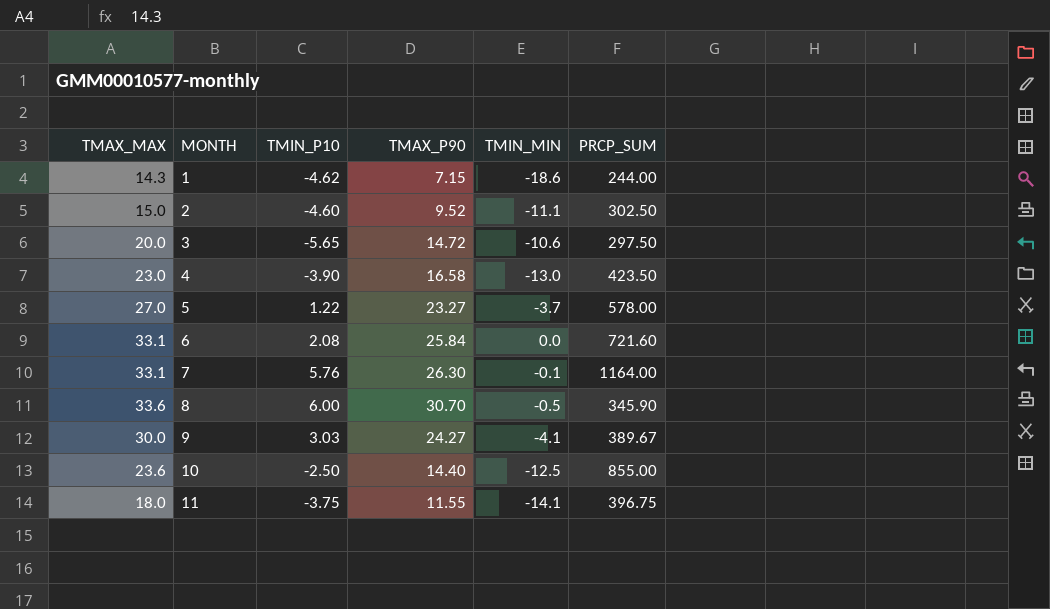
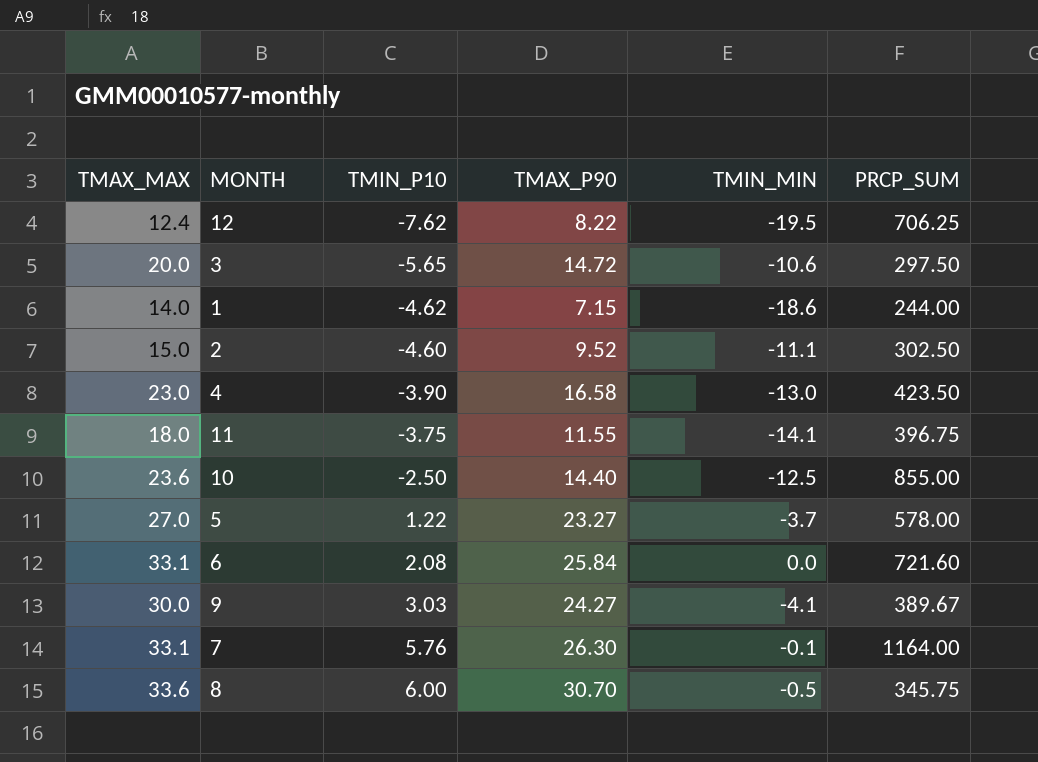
row order: MONTH ascending -> TMIN_P10 ascending
row 12: none -> 12.4 | -7.62 | 8.22 | -19.5 | 706.25
1 | TMAX_MAX: 14.3 -> 14.0
8 | PRCP_SUM: 345.90 -> 345.75

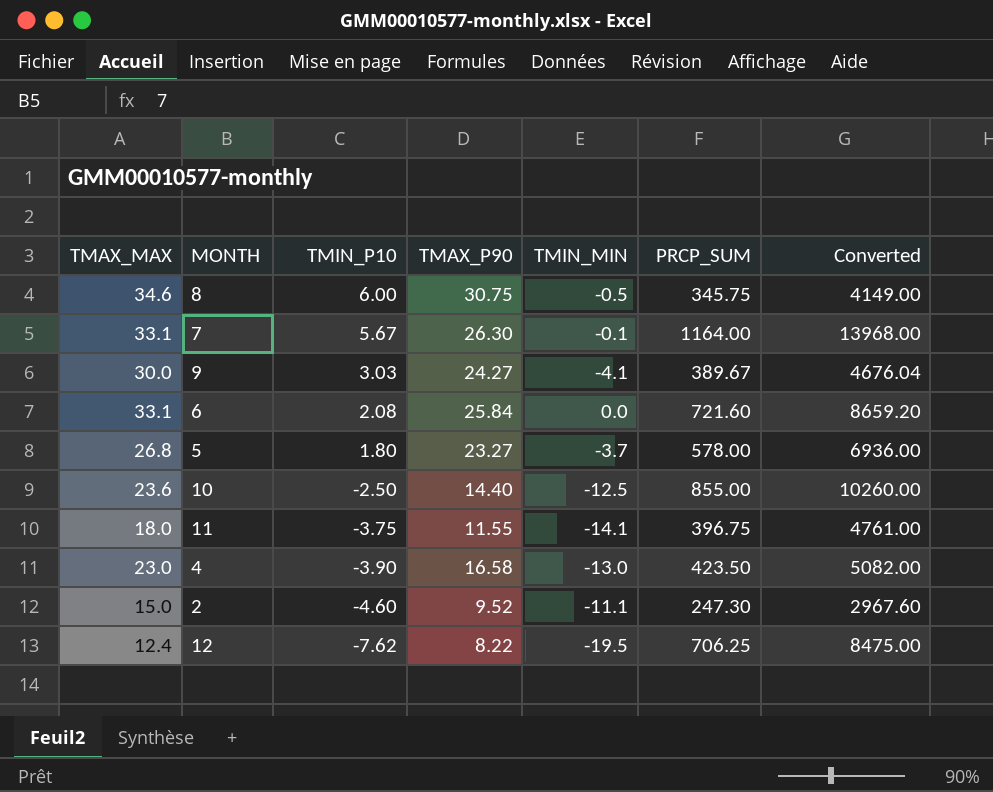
row order: TMIN_P10 ascending -> TMIN_P10 descending
column Converted | formula: none -> [PRCP_SUM] * 12
row 3: 20.0 | -5.65 | 14.72 | -10.6 | 297.50 -> none
row 1: 14.0 | -4.62 | 7.15 | -18.6 | 244.00 -> none
8 | TMAX_MAX: 33.6 -> 34.6
8 | TMAX_P90: 30.70 -> 30.75
7 | TMIN_P10: 5.76 -> 5.67
5 | TMAX_MAX: 27.0 -> 26.8
5 | TMIN_P10: 1.22 -> 1.80
2 | PRCP_SUM: 302.50 -> 247.30

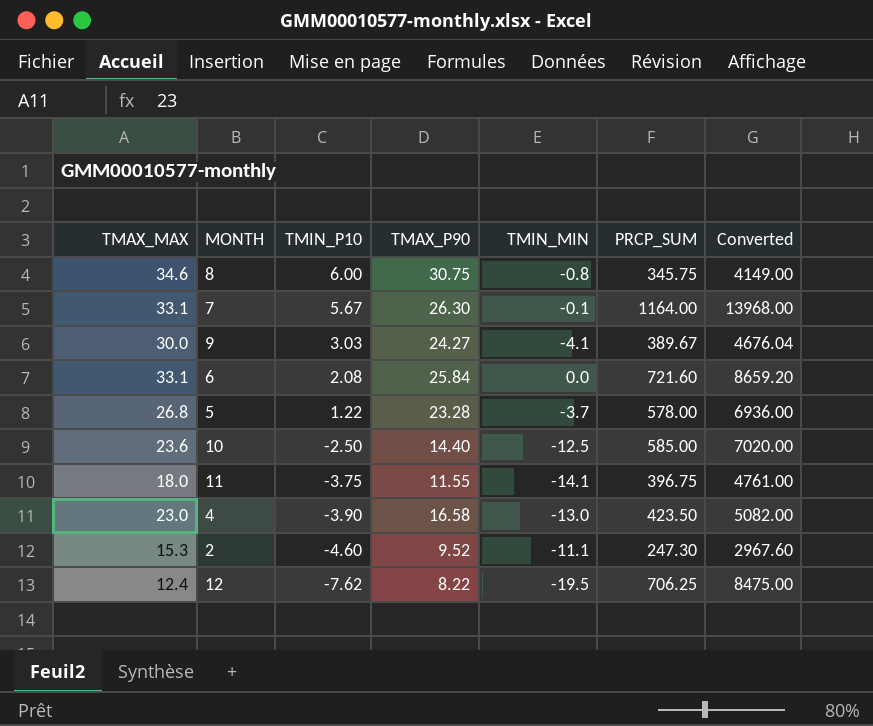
8 | TMIN_MIN: -0.5 -> -0.8
5 | TMIN_P10: 1.80 -> 1.22
5 | TMAX_P90: 23.27 -> 23.28
10 | PRCP_SUM: 855.00 -> 585.00
10 | Converted: 10260.00 -> 7020.00
2 | TMAX_MAX: 15.0 -> 15.3

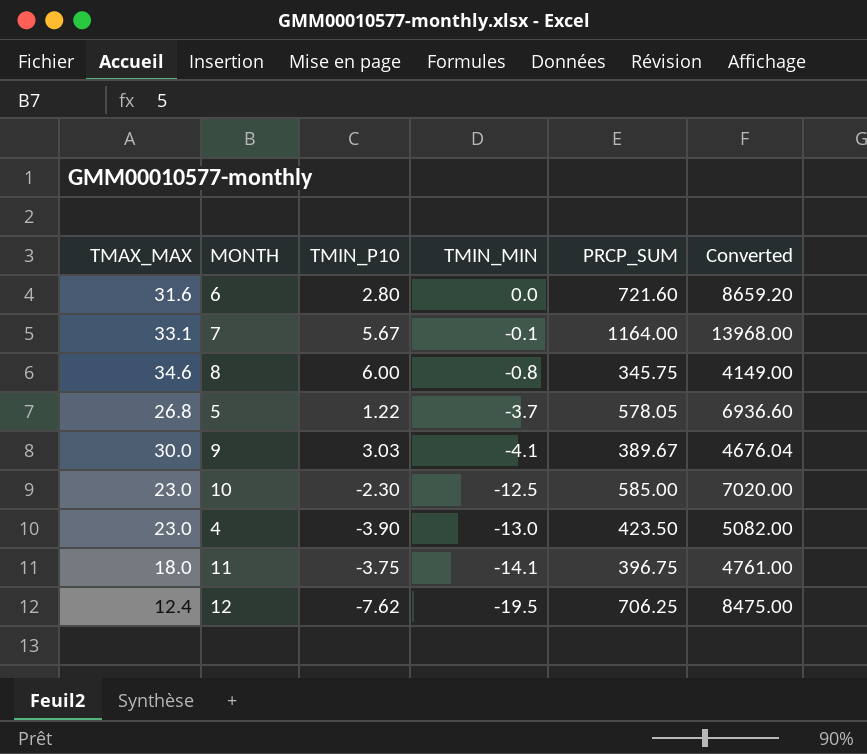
row order: TMIN_P10 descending -> TMIN_MIN descending
column TMAX_P90 | position: 4 -> none
row 2: 15.3 | -4.60 | 9.52 | -11.1 | 247.30 | 2967.60 -> none
6 | TMAX_MAX: 33.1 -> 31.6
6 | TMIN_P10: 2.08 -> 2.80
5 | PRCP_SUM: 578.00 -> 578.05
5 | Converted: 6936.00 -> 6936.60
10 | TMAX_MAX: 23.6 -> 23.0
10 | TMIN_P10: -2.50 -> -2.30

